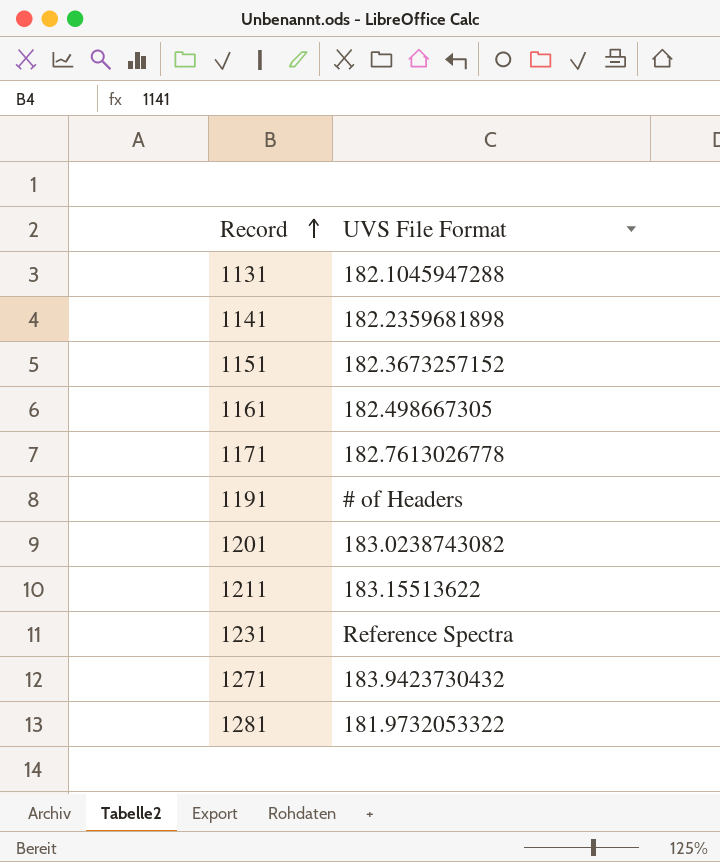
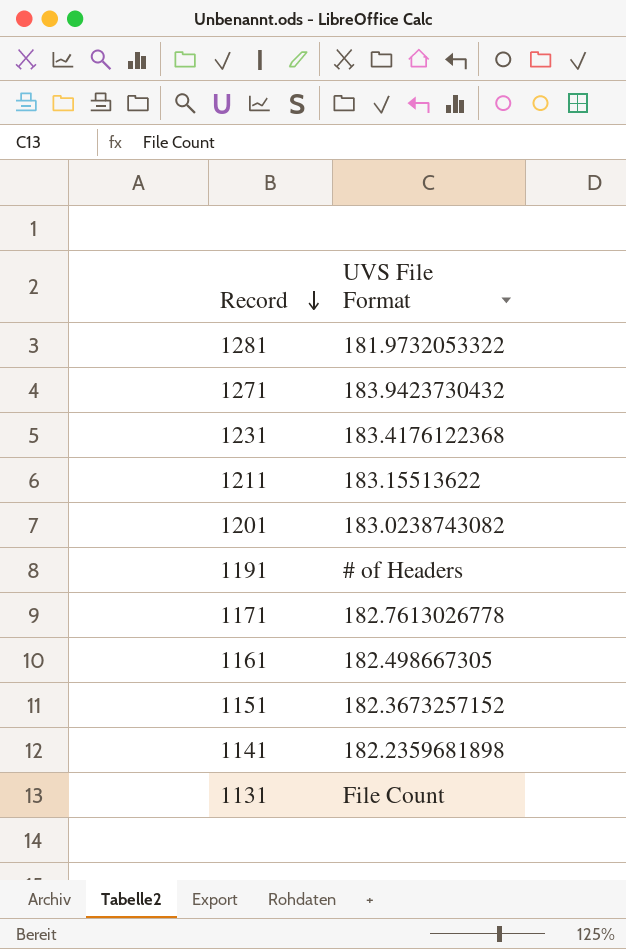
row order: Record ascending -> Record descending
1231 | UVS File Format: Reference Spectra -> 183.4176122368
1131 | UVS File Format: 182.1045947288 -> File Count

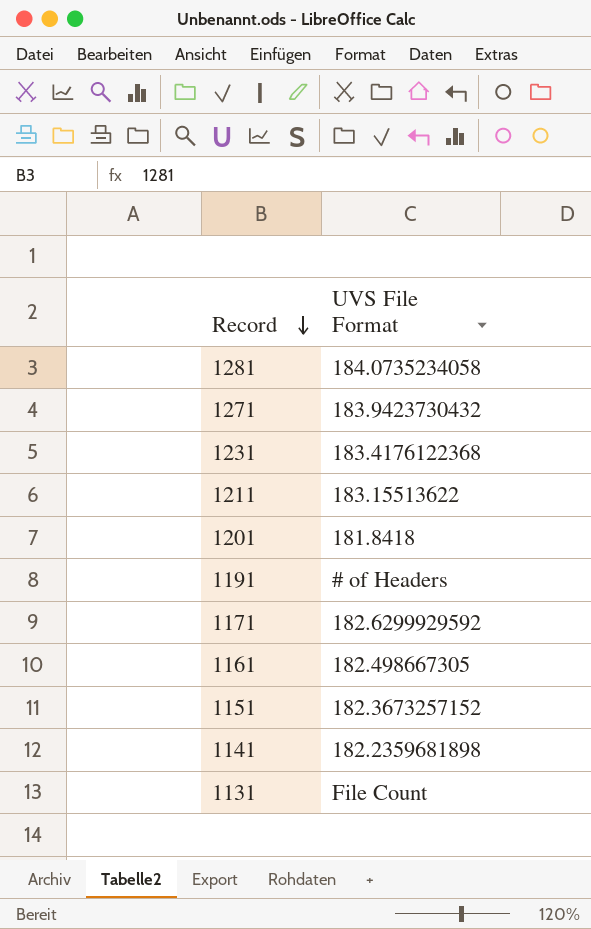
1281 | UVS File Format: 181.9732053322 -> 184.0735234058
1201 | UVS File Format: 183.0238743082 -> 181.8418
1171 | UVS File Format: 182.7613026778 -> 182.6299929592

